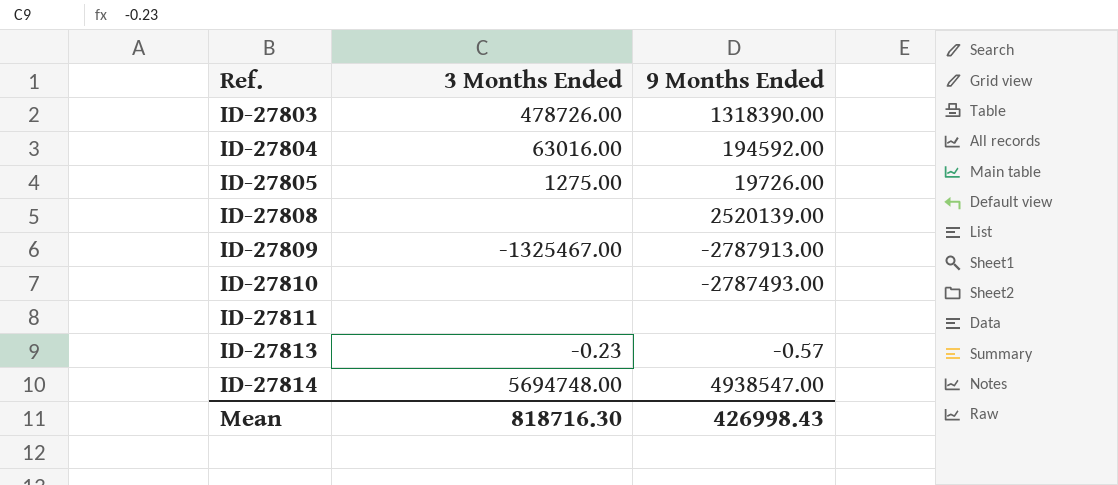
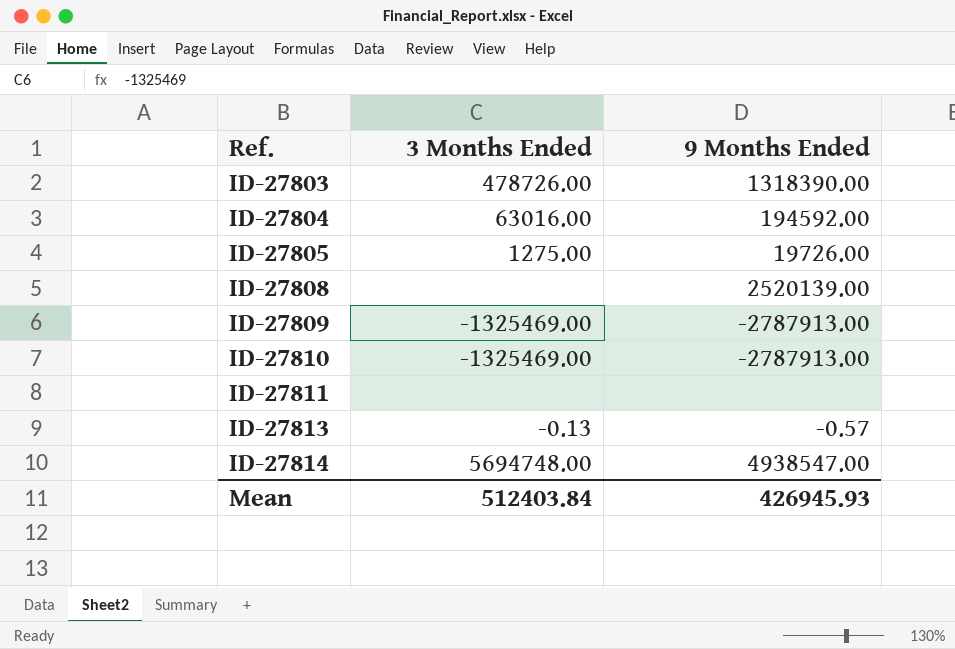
ID-27809 | 3 Months Ended: -1325467.00 -> -1325469.00
ID-27810 | 3 Months Ended: none -> -1325469.00
ID-27810 | 9 Months Ended: -2787493.00 -> -2787913.00
ID-27813 | 3 Months Ended: -0.23 -> -0.13
Mean | 3 Months Ended: 818716.30 -> 512403.84
Mean | 9 Months Ended: 426998.43 -> 426945.93

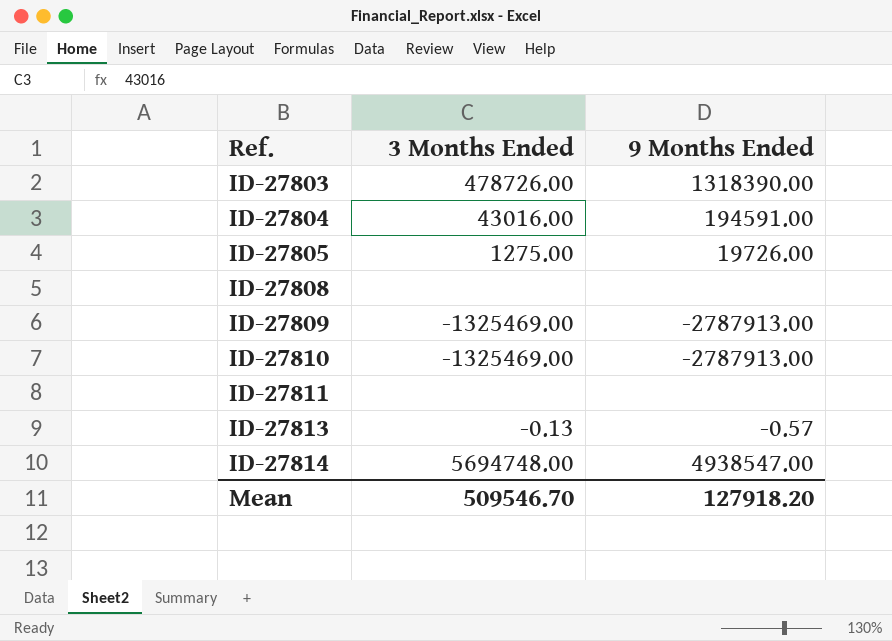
ID-27804 | 3 Months Ended: 63016.00 -> 43016.00
ID-27804 | 9 Months Ended: 194592.00 -> 194591.00
ID-27808 | 9 Months Ended: 2520139.00 -> none
Mean | 3 Months Ended: 512403.84 -> 509546.70
Mean | 9 Months Ended: 426945.93 -> 127918.20

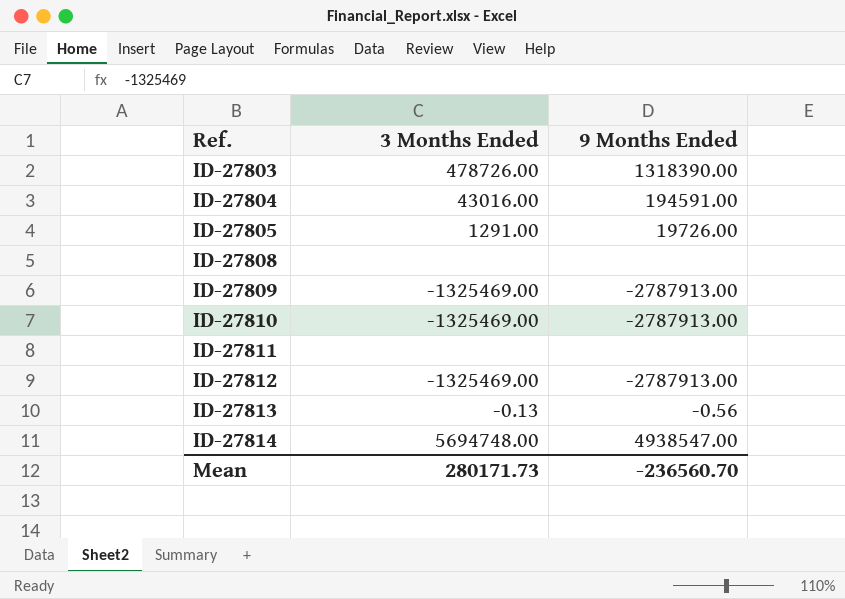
ID-27805 | 3 Months Ended: 1275.00 -> 1291.00
row ID-27812: none -> -1325469.00 | -2787913.00
ID-27813 | 9 Months Ended: -0.57 -> -0.56
Mean | 3 Months Ended: 509546.70 -> 280171.73
Mean | 9 Months Ended: 127918.20 -> -236560.70

